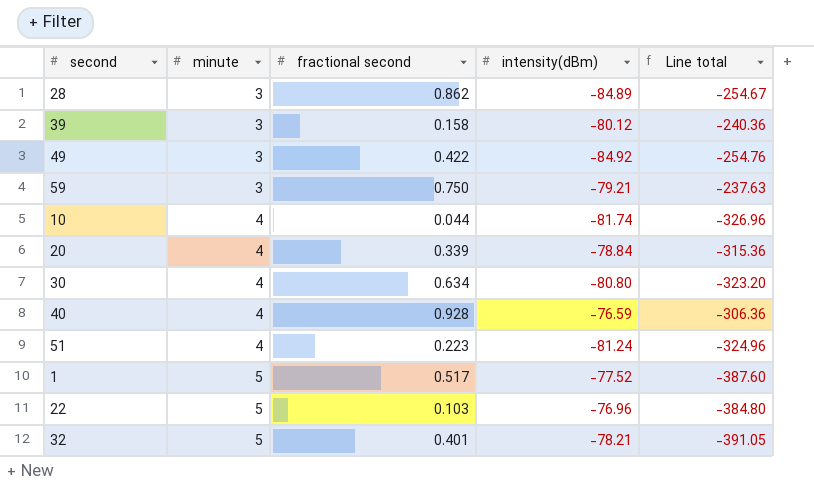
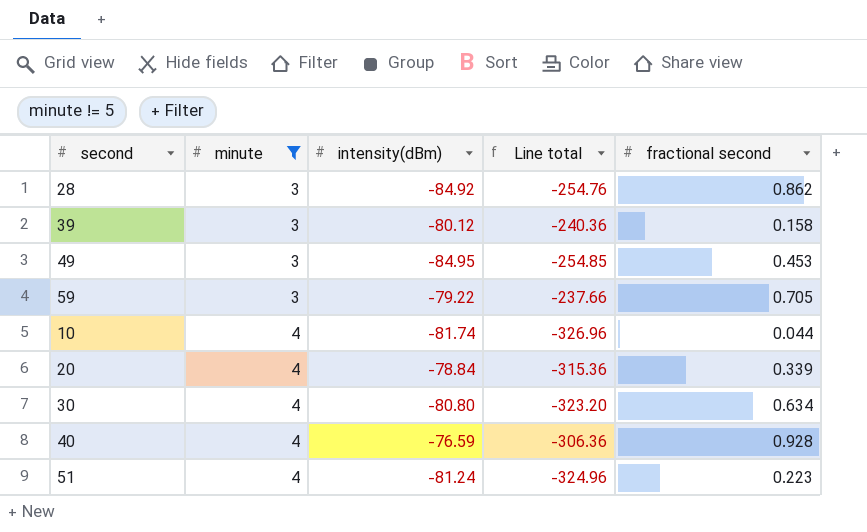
filter: none -> minute != 5
column fractional second | position: 3 -> 5
28 | intensity(dBm): -84.89 -> -84.92
28 | Line total: -254.67 -> -254.76
49 | intensity(dBm): -84.92 -> -84.95
49 | Line total: -254.76 -> -254.85
49 | fractional second: 0.422 -> 0.453
59 | intensity(dBm): -79.21 -> -79.22
59 | Line total: -237.63 -> -237.66
59 | fractional second: 0.750 -> 0.705

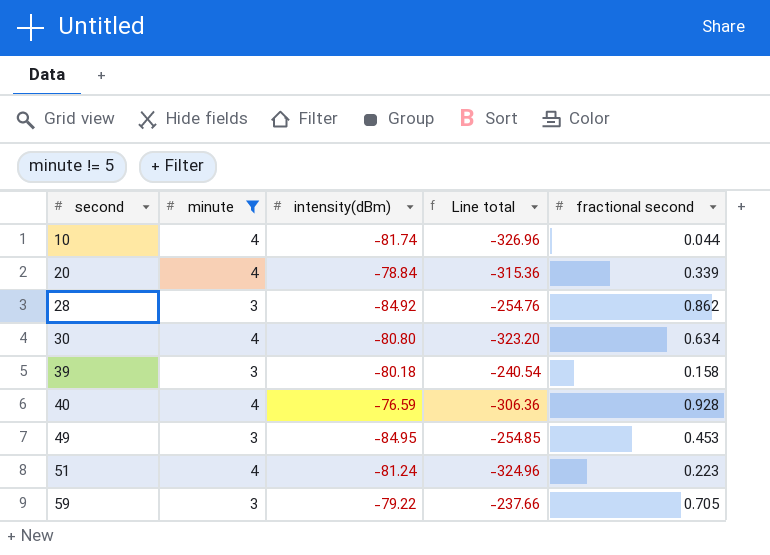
row order: minute ascending -> second ascending
39 | intensity(dBm): -80.12 -> -80.18
39 | Line total: -240.36 -> -240.54

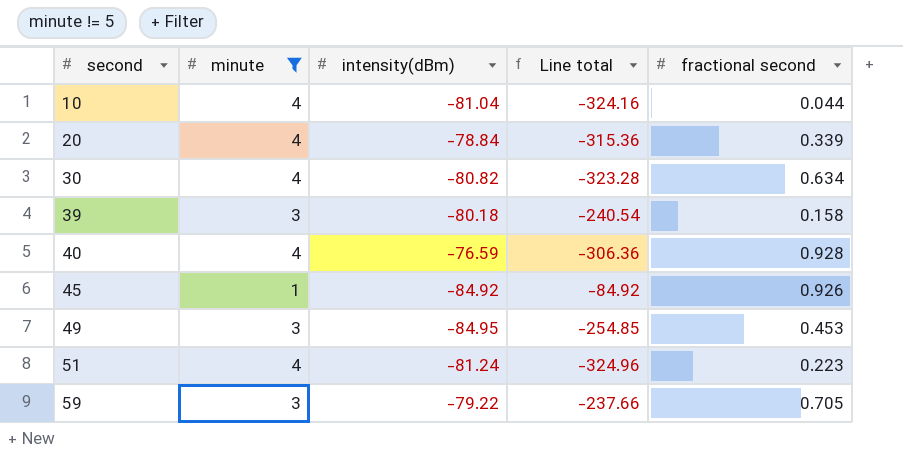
row 28: 3 | -84.92 | -254.76 | 0.862 -> none
10 | intensity(dBm): -81.74 -> -81.04
10 | Line total: -326.96 -> -324.16
30 | intensity(dBm): -80.80 -> -80.82
30 | Line total: -323.20 -> -323.28
row 45: none -> 1 | -84.92 | -84.92 | 0.926

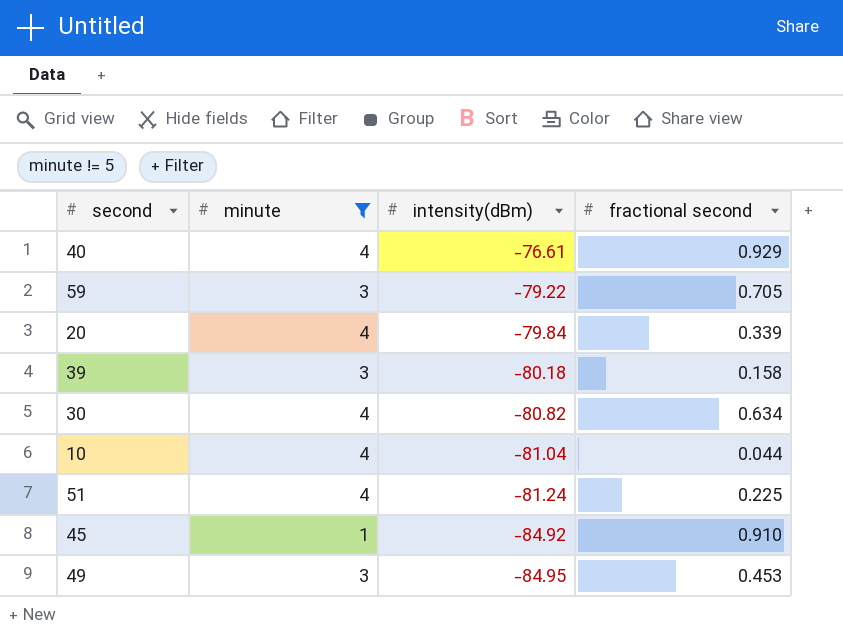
row order: second ascending -> intensity(dBm) descending
column Line total | formula: [minute] * [intensity(dBm)] -> none
40 | intensity(dBm): -76.59 -> -76.61
40 | fractional second: 0.928 -> 0.929
20 | intensity(dBm): -78.84 -> -79.84
51 | fractional second: 0.223 -> 0.225
45 | fractional second: 0.926 -> 0.910

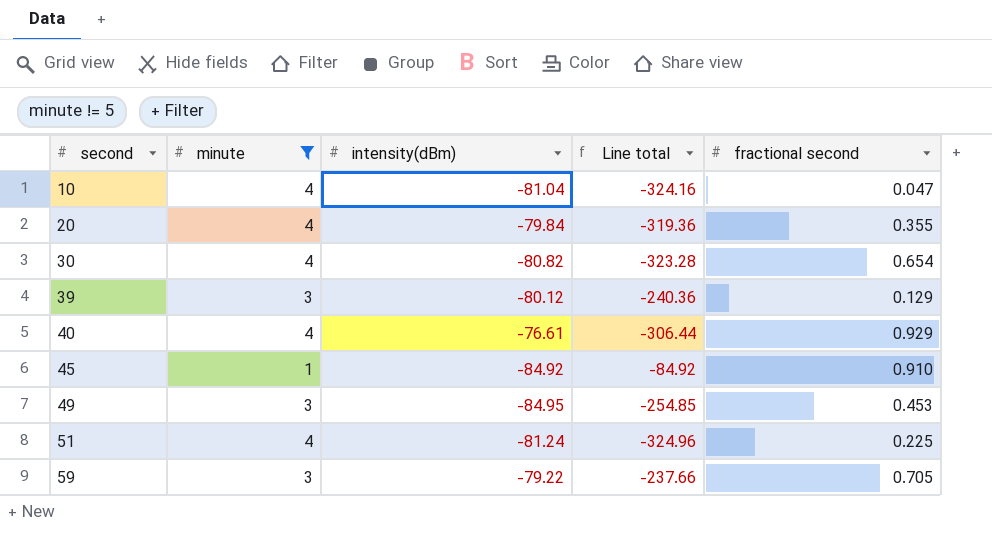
row order: intensity(dBm) descending -> second ascending
column Line total | formula: none -> [minute] * [intensity(dBm)]
10 | fractional second: 0.044 -> 0.047
20 | fractional second: 0.339 -> 0.355
30 | fractional second: 0.634 -> 0.654
39 | intensity(dBm): -80.18 -> -80.12
39 | fractional second: 0.158 -> 0.129

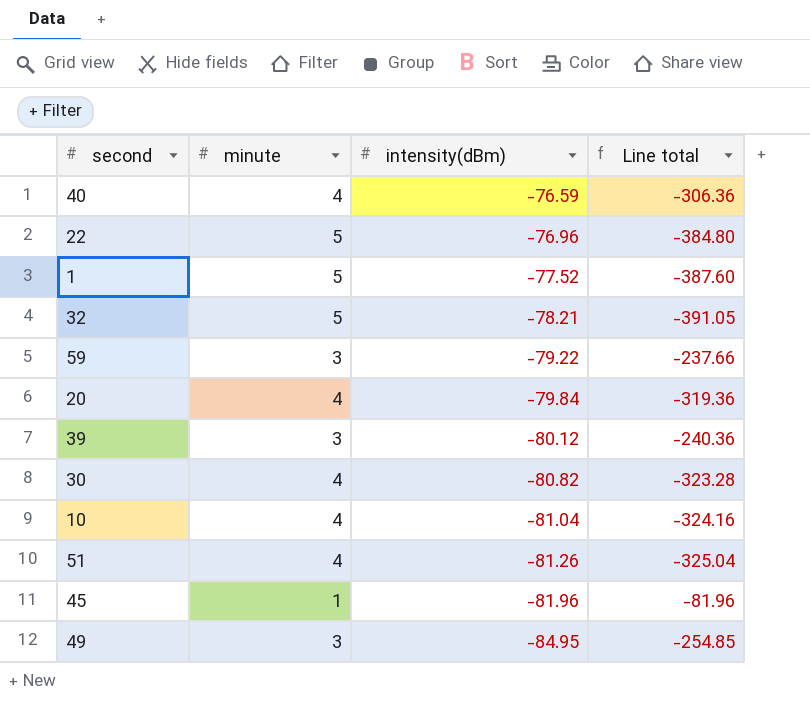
filter: minute != 5 -> none
row order: second ascending -> intensity(dBm) descending
column fractional second | position: 5 -> none
40 | intensity(dBm): -76.61 -> -76.59
40 | Line total: -306.44 -> -306.36
51 | intensity(dBm): -81.24 -> -81.26
51 | Line total: -324.96 -> -325.04
45 | intensity(dBm): -84.92 -> -81.96
45 | Line total: -84.92 -> -81.96

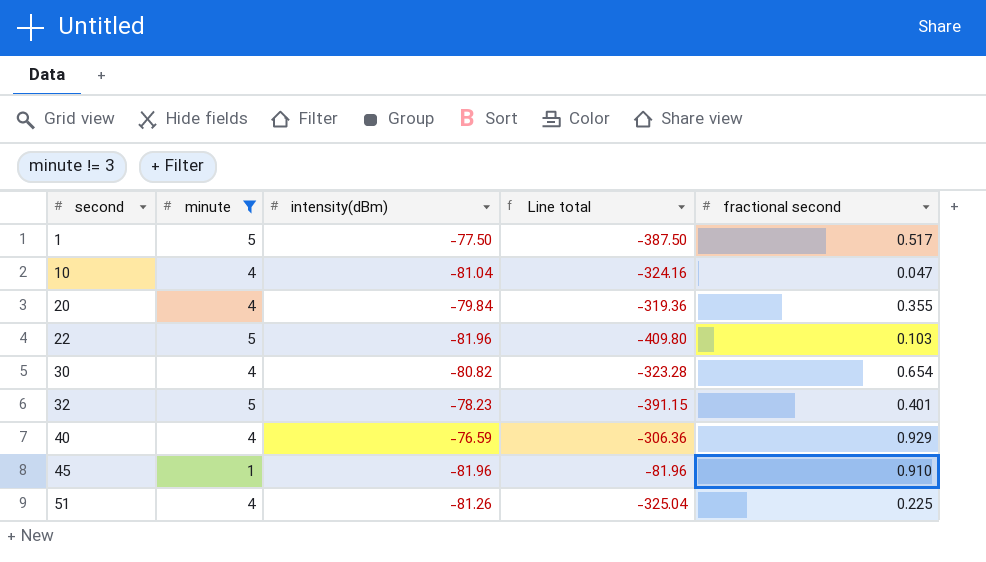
filter: none -> minute != 3
row order: intensity(dBm) descending -> second ascending
column fractional second | position: none -> 5
1 | intensity(dBm): -77.52 -> -77.50
1 | Line total: -387.60 -> -387.50
22 | intensity(dBm): -76.96 -> -81.96
22 | Line total: -384.80 -> -409.80
32 | intensity(dBm): -78.21 -> -78.23
32 | Line total: -391.05 -> -391.15

